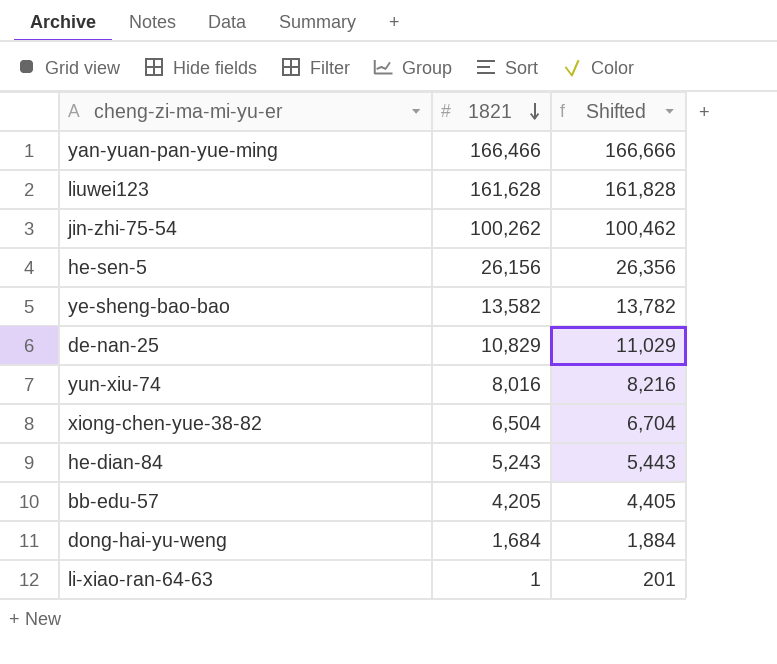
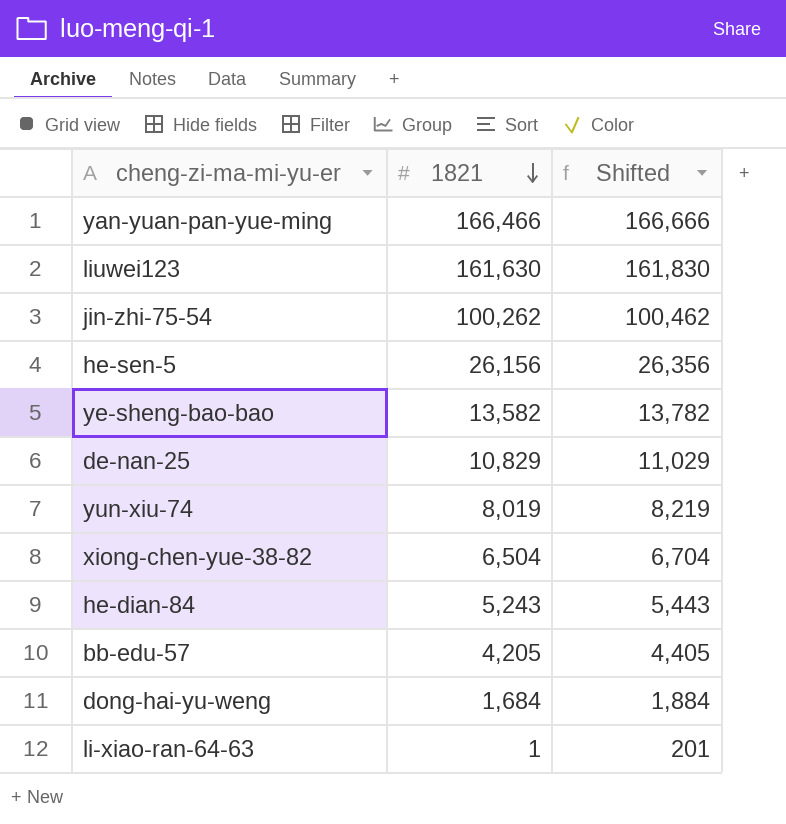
liuwei123 | 1821: 161,628 -> 161,630
liuwei123 | Shifted: 161,828 -> 161,830
yun-xiu-74 | 1821: 8,016 -> 8,019
yun-xiu-74 | Shifted: 8,216 -> 8,219

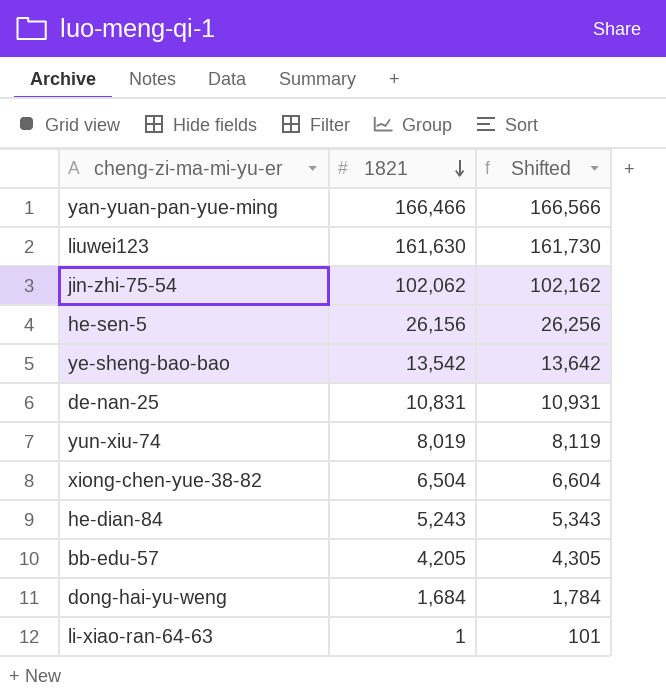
column Shifted | formula: [1821] + 200 -> [1821] + 100
jin-zhi-75-54 | 1821: 100,262 -> 102,062
ye-sheng-bao-bao | 1821: 13,582 -> 13,542
de-nan-25 | 1821: 10,829 -> 10,831

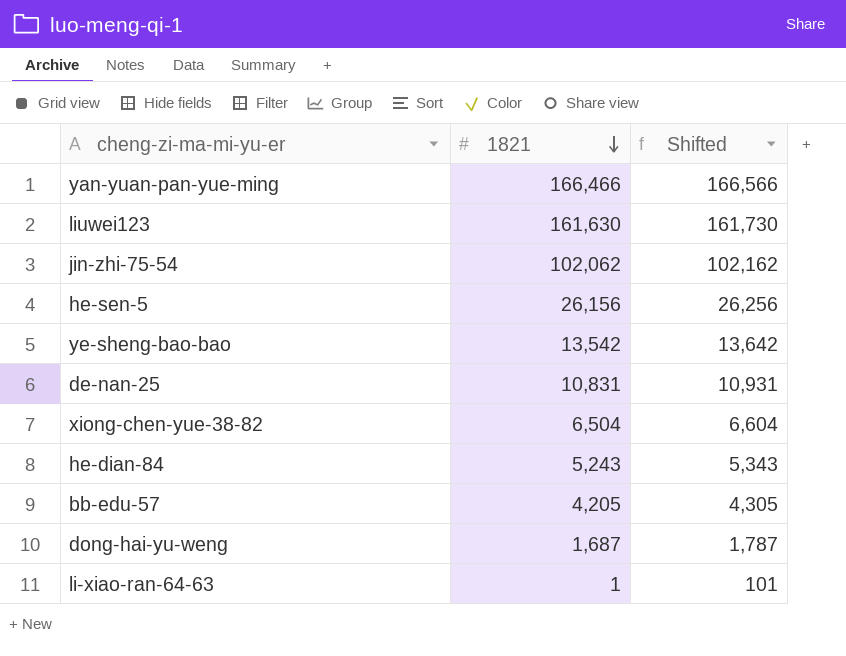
row yun-xiu-74: 8,019 | 8,119 -> none
dong-hai-yu-weng | 1821: 1,684 -> 1,687
dong-hai-yu-weng | Shifted: 1,784 -> 1,787

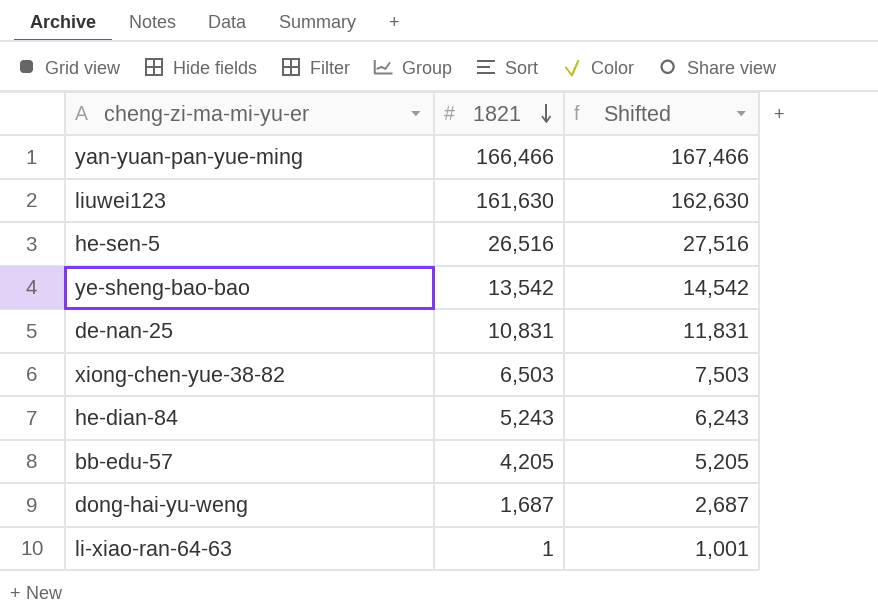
column Shifted | formula: [1821] + 100 -> [1821] + 1000
row jin-zhi-75-54: 102,062 | 102,162 -> none
he-sen-5 | 1821: 26,156 -> 26,516
xiong-chen-yue-38-82 | 1821: 6,504 -> 6,503

